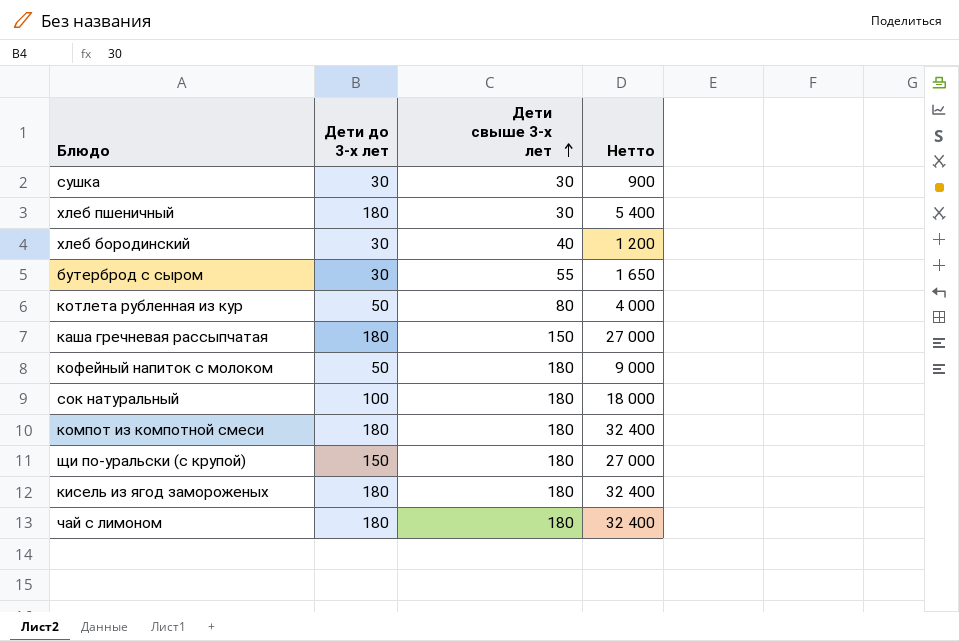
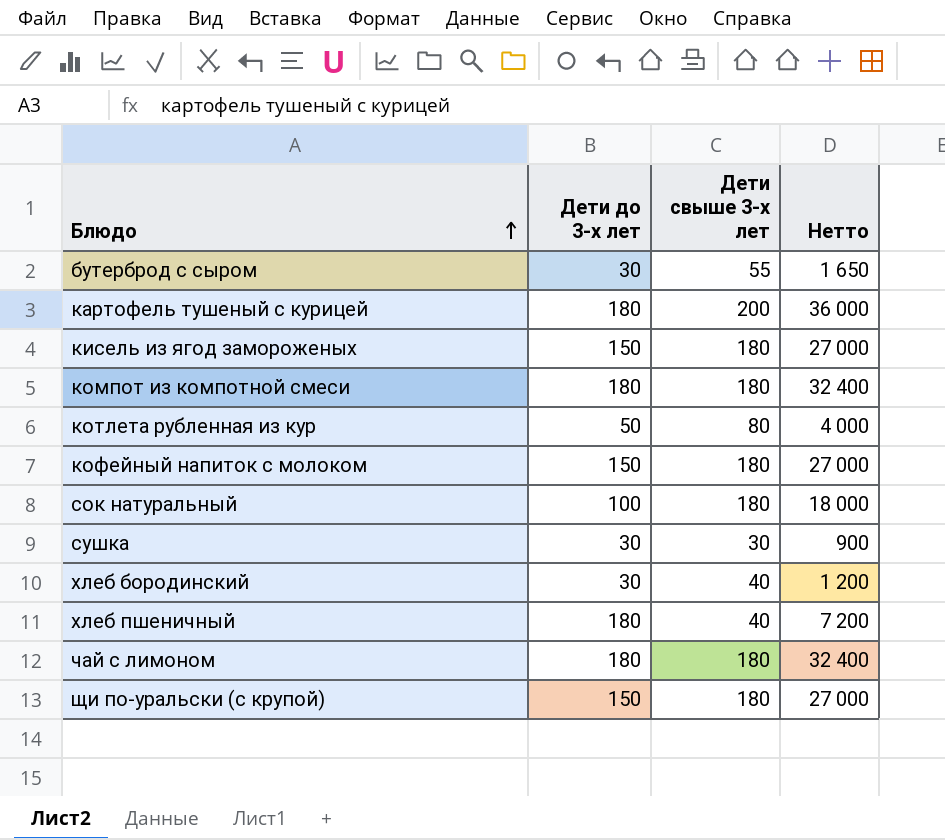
row order: Дети свыше 3-х лет ascending -> Блюдо ascending
row каша гречневая рассыпчатая: 180 | 150 | 27 000 -> none
row картофель тушеный с курицей: none -> 180 | 200 | 36 000
кисель из ягод замороженых | Дети до 3-х лет: 180 -> 150
кисель из ягод замороженых | Нетто: 32 400 -> 27 000
кофейный напиток с молоком | Дети до 3-х лет: 50 -> 150
кофейный напиток с молоком | Нетто: 9 000 -> 27 000
хлеб пшеничный | Дети свыше 3-х лет: 30 -> 40
хлеб пшеничный | Нетто: 5 400 -> 7 200

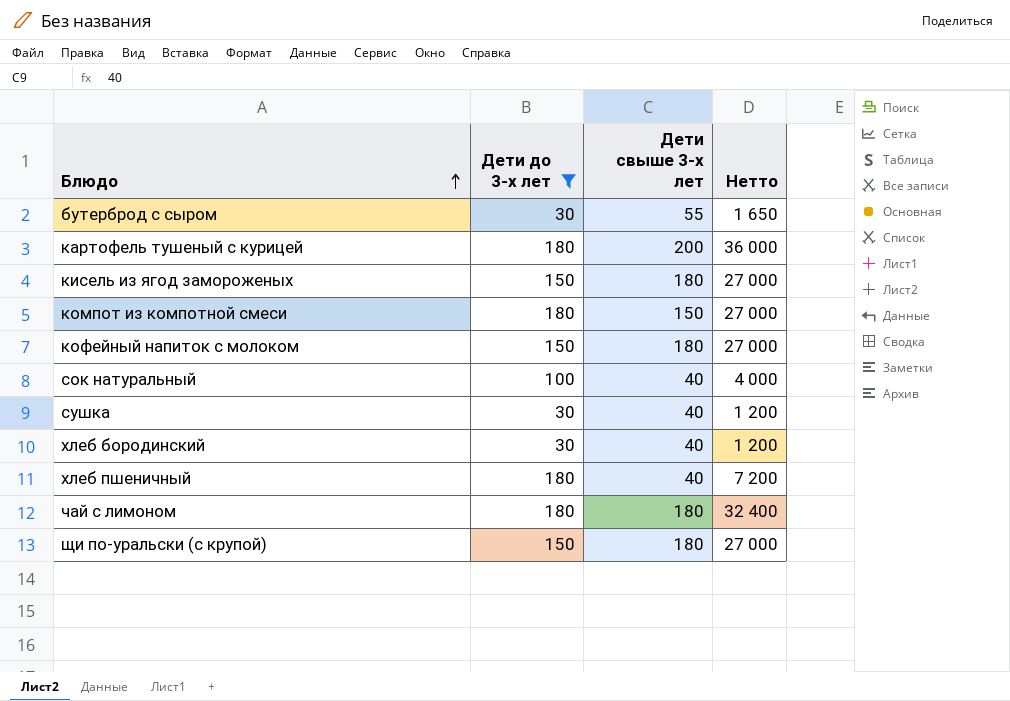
filter: none -> Дети до 3-х лет != 50
компот из компотной смеси | Дети свыше 3-х лет: 180 -> 150
компот из компотной смеси | Нетто: 32 400 -> 27 000
сок натуральный | Дети свыше 3-х лет: 180 -> 40
сок натуральный | Нетто: 18 000 -> 4 000
сушка | Дети свыше 3-х лет: 30 -> 40
сушка | Нетто: 900 -> 1 200

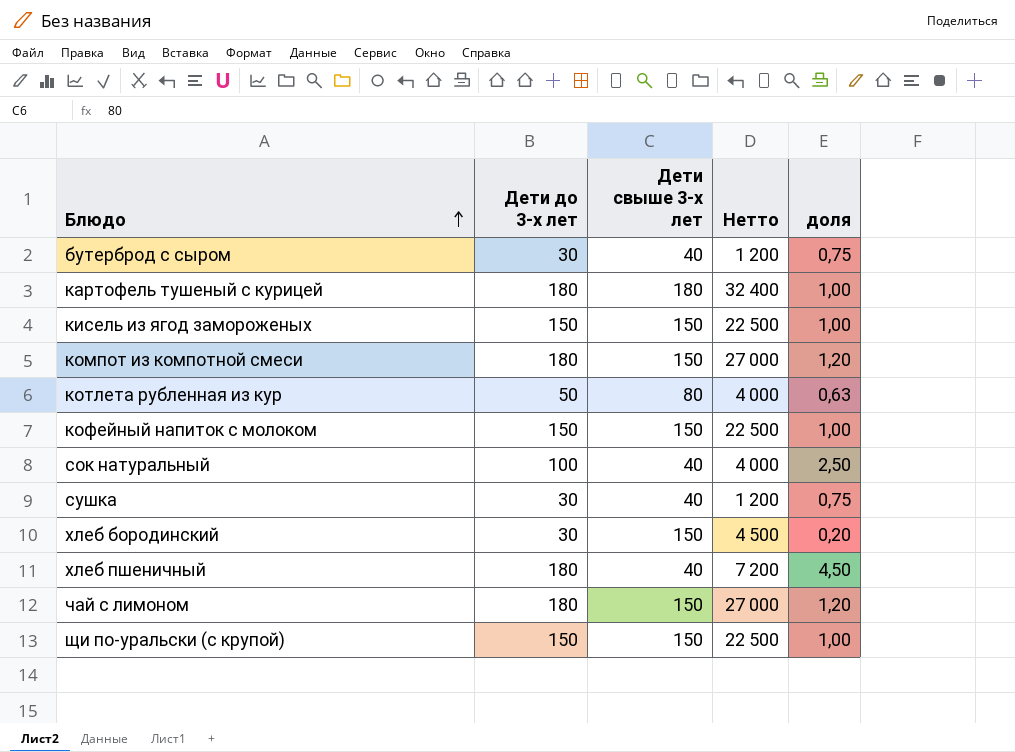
filter: Дети до 3-х лет != 50 -> none
column доля | formula: none -> [Дети до 3-х лет] / [Дети свыше 3-х лет]
бутерброд с сыром | Дети свыше 3-х лет: 55 -> 40
бутерброд с сыром | Нетто: 1 650 -> 1 200
картофель тушеный с курицей | Дети свыше 3-х лет: 200 -> 180
картофель тушеный с курицей | Нетто: 36 000 -> 32 400
кисель из ягод замороженых | Дети свыше 3-х лет: 180 -> 150
кисель из ягод замороженых | Нетто: 27 000 -> 22 500
кофейный напиток с молоком | Дети свыше 3-х лет: 180 -> 150
кофейный напиток с молоком | Нетто: 27 000 -> 22 500
хлеб бородинский | Дети свыше 3-х лет: 40 -> 150
хлеб бородинский | Нетто: 1 200 -> 4 500
чай с лимоном | Дети свыше 3-х лет: 180 -> 150
чай с лимоном | Нетто: 32 400 -> 27 000
щи по-уральски (с крупой) | Дети свыше 3-х лет: 180 -> 150
щи по-уральски (с крупой) | Нетто: 27 000 -> 22 500

